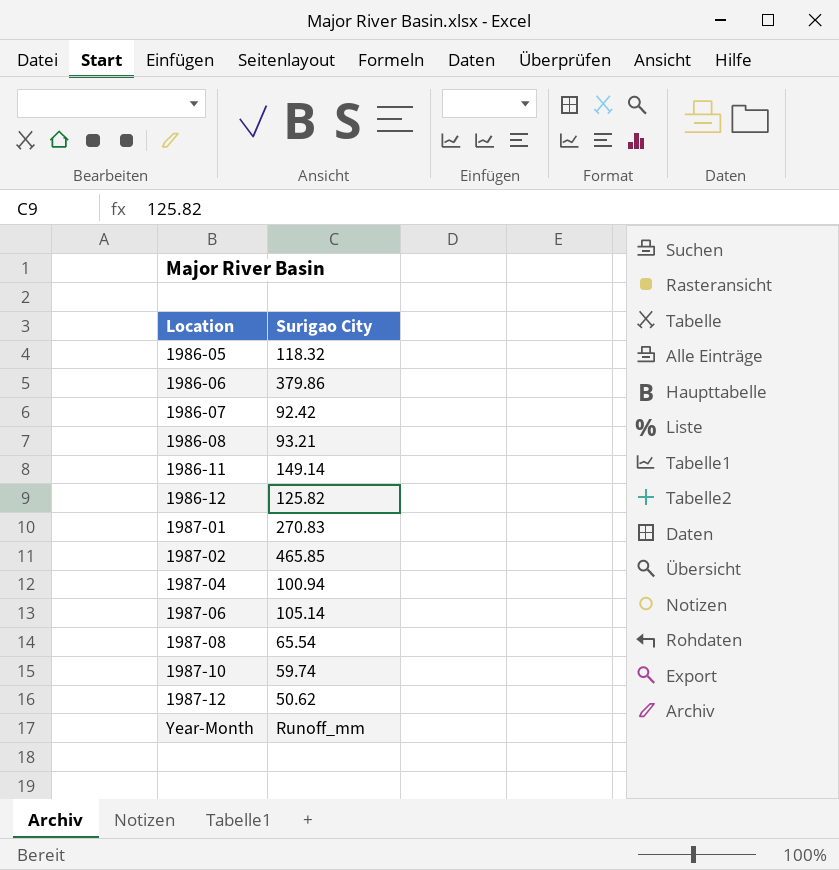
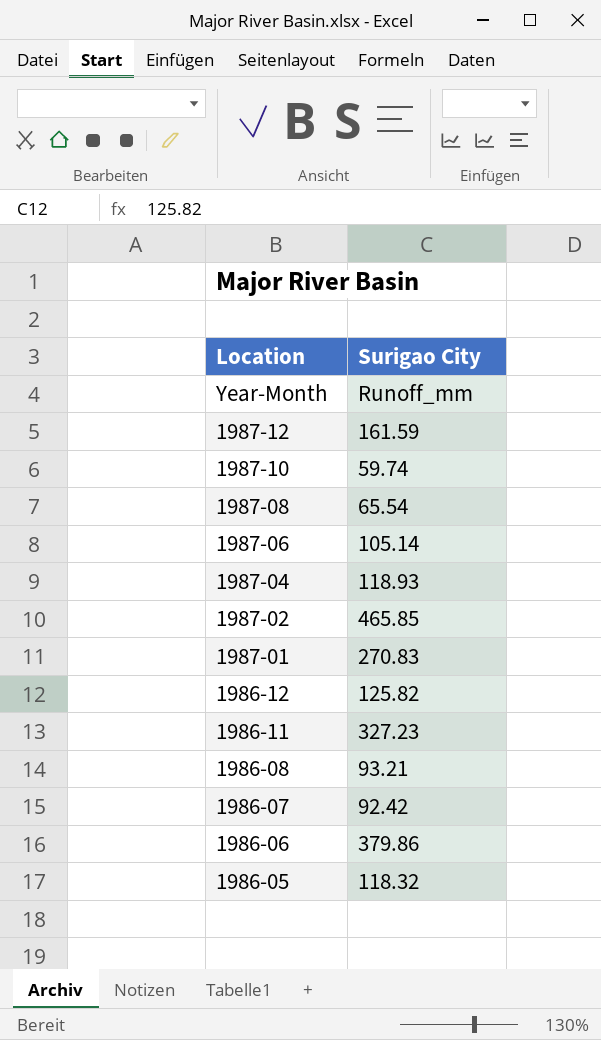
row order: Location ascending -> Location descending
1987-12 | Surigao City: 50.62 -> 161.59
1987-04 | Surigao City: 100.94 -> 118.93
1986-11 | Surigao City: 149.14 -> 327.23

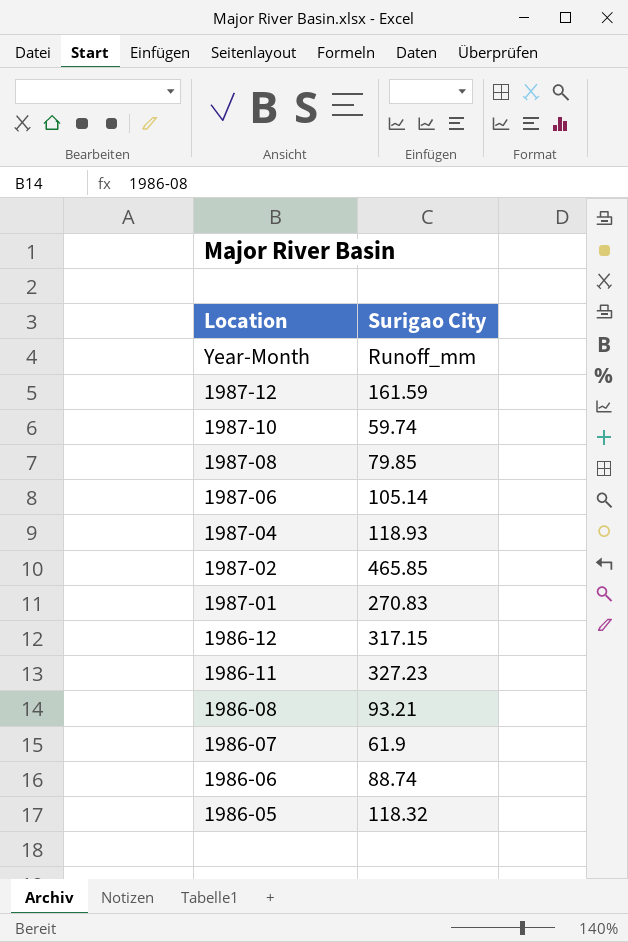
1987-08 | Surigao City: 65.54 -> 79.85
1986-12 | Surigao City: 125.82 -> 317.15
1986-07 | Surigao City: 92.42 -> 61.9
1986-06 | Surigao City: 379.86 -> 88.74

